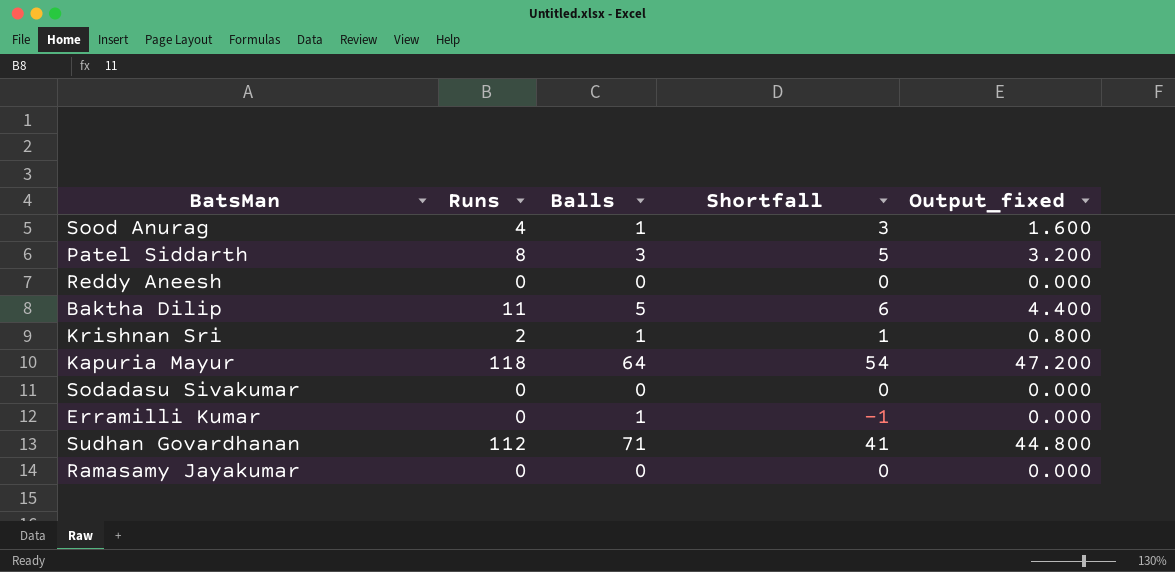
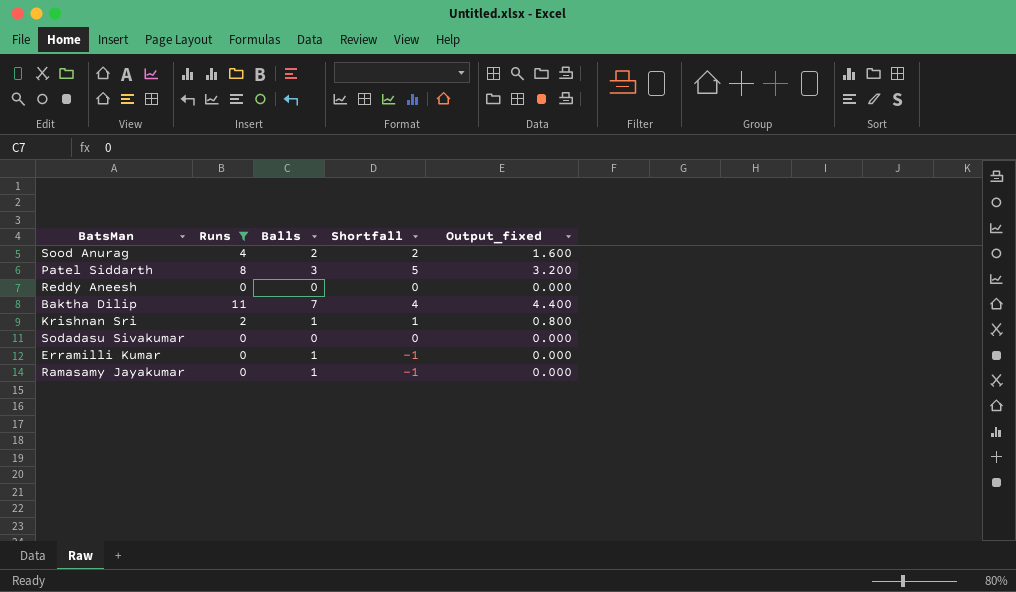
filter: none -> Runs <= 11
Sood Anurag | Balls: 1 -> 2
Sood Anurag | Shortfall: 3 -> 2
Baktha Dilip | Balls: 5 -> 7
Baktha Dilip | Shortfall: 6 -> 4
Ramasamy Jayakumar | Balls: 0 -> 1
Ramasamy Jayakumar | Shortfall: 0 -> -1

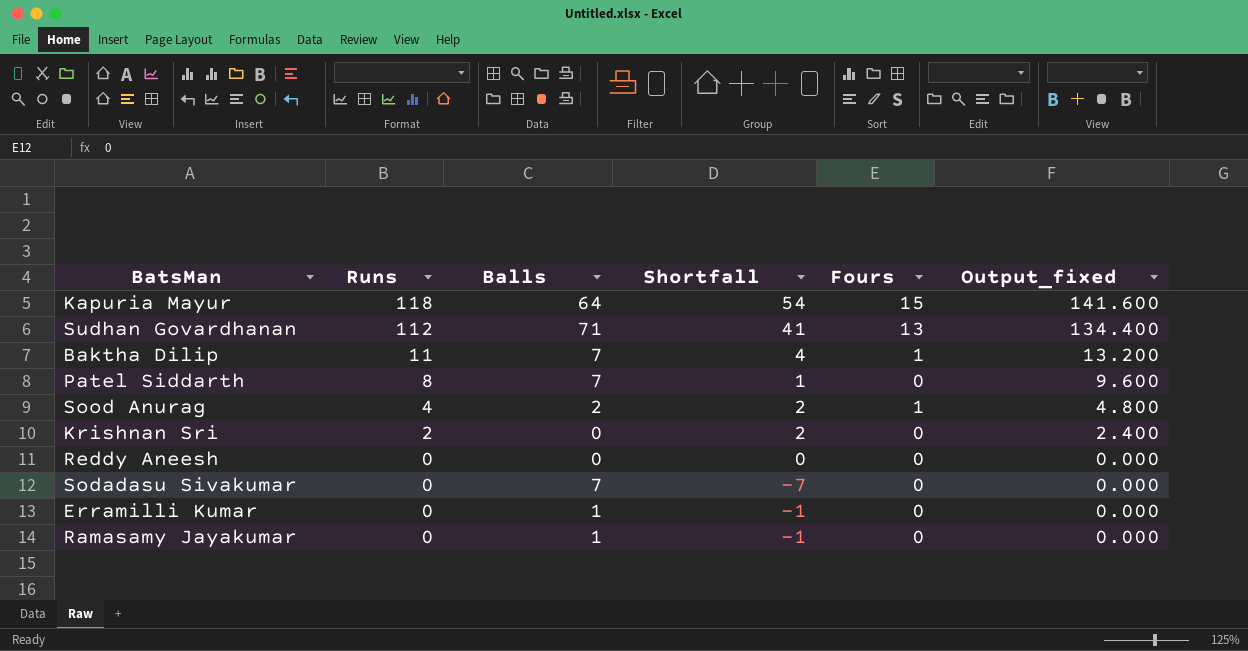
filter: Runs <= 11 -> none
row order: none -> Runs descending
column Fours | position: none -> 5
column Output_fixed | formula: [Runs] * 0.4 -> [Runs] * 1.2
Patel Siddarth | Balls: 3 -> 7
Patel Siddarth | Shortfall: 5 -> 1
Krishnan Sri | Balls: 1 -> 0
Krishnan Sri | Shortfall: 1 -> 2
Sodadasu Sivakumar | Balls: 0 -> 7
Sodadasu Sivakumar | Shortfall: 0 -> -7

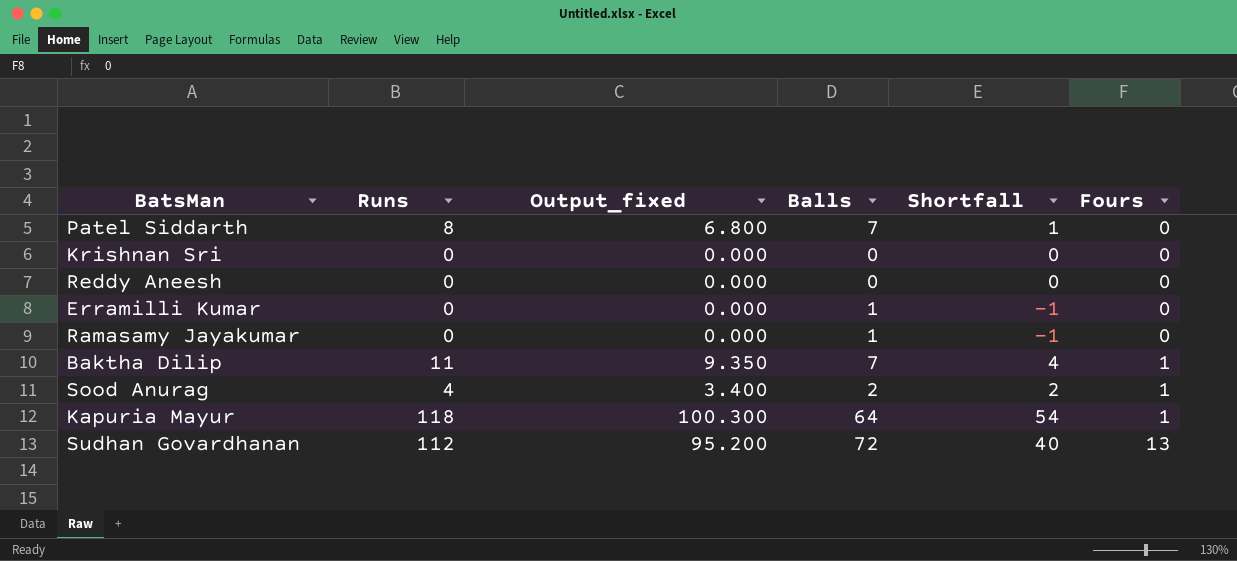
row order: Runs descending -> Fours ascending
column Output_fixed | formula: [Runs] * 1.2 -> [Runs] * 0.85
column Output_fixed | position: 6 -> 3
row Sodadasu Sivakumar: 0 | 7 | -7 | 0 | 0.000 -> none
Krishnan Sri | Runs: 2 -> 0
Krishnan Sri | Shortfall: 2 -> 0
Kapuria Mayur | Fours: 15 -> 1
Sudhan Govardhanan | Balls: 71 -> 72
Sudhan Govardhanan | Shortfall: 41 -> 40

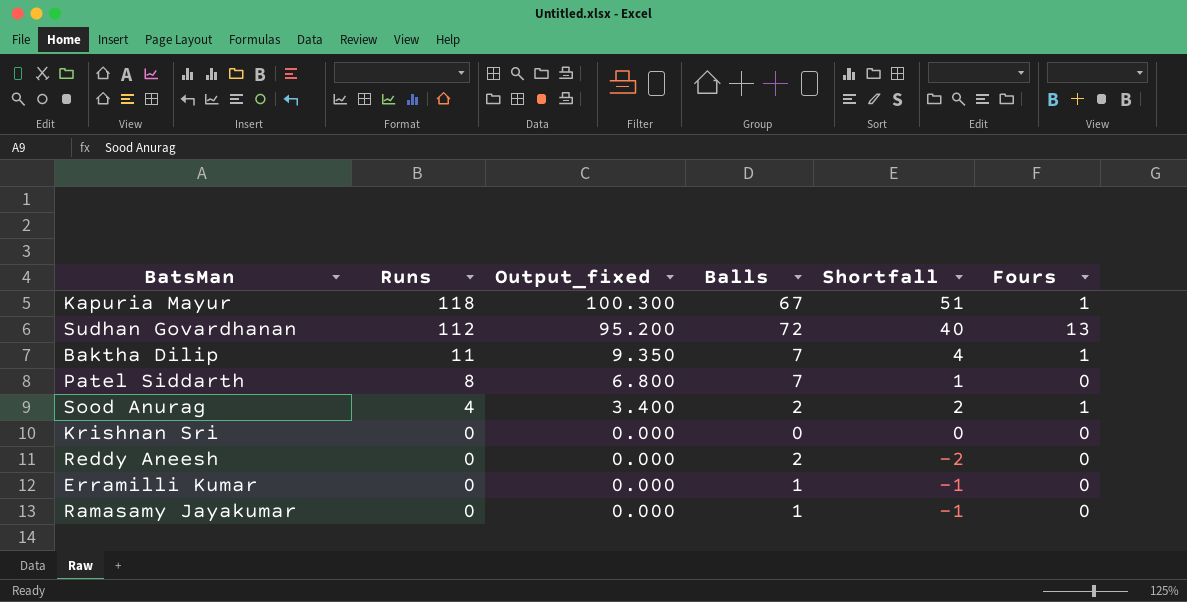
row order: Fours ascending -> Runs descending
Kapuria Mayur | Balls: 64 -> 67
Kapuria Mayur | Shortfall: 54 -> 51
Reddy Aneesh | Balls: 0 -> 2
Reddy Aneesh | Shortfall: 0 -> -2

